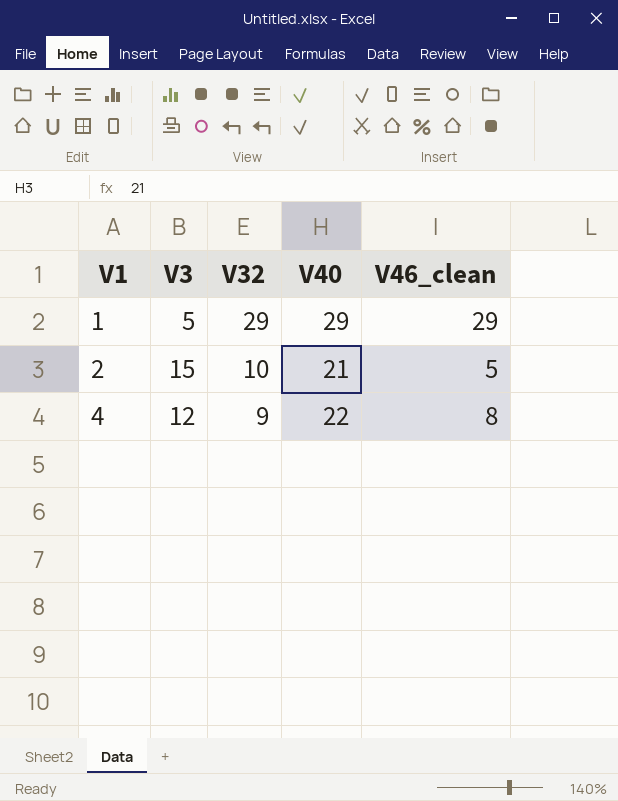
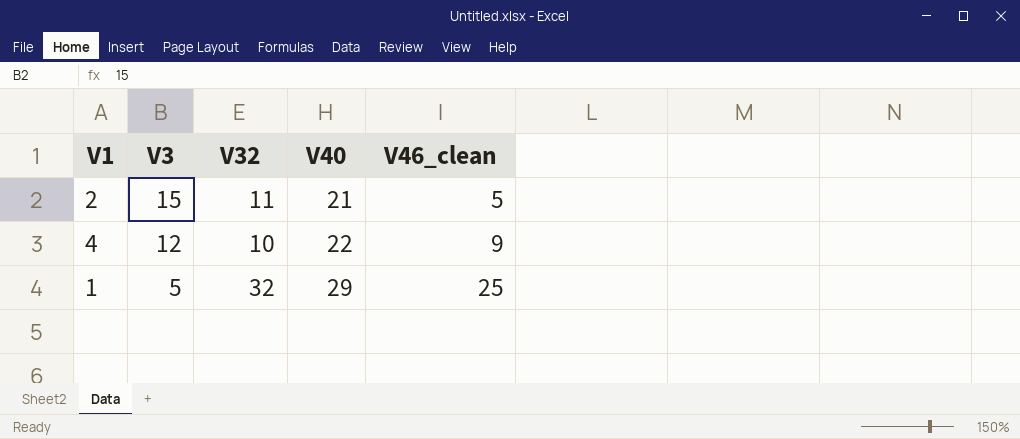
row order: V1 ascending -> V3 descending
2 | V32: 10 -> 11
4 | V32: 9 -> 10
4 | V46_clean: 8 -> 9
1 | V32: 29 -> 32
1 | V46_clean: 29 -> 25

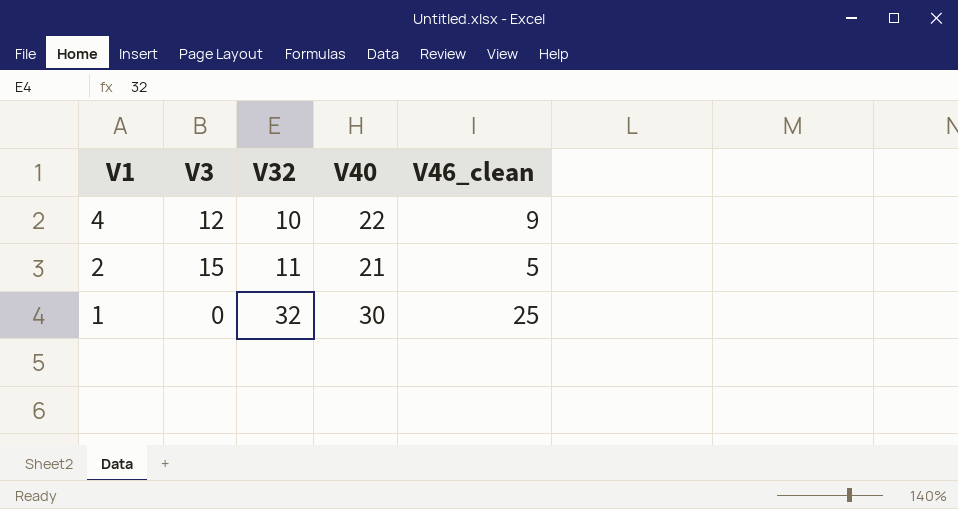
row order: V3 descending -> V1 descending
1 | V3: 5 -> 0
1 | V40: 29 -> 30

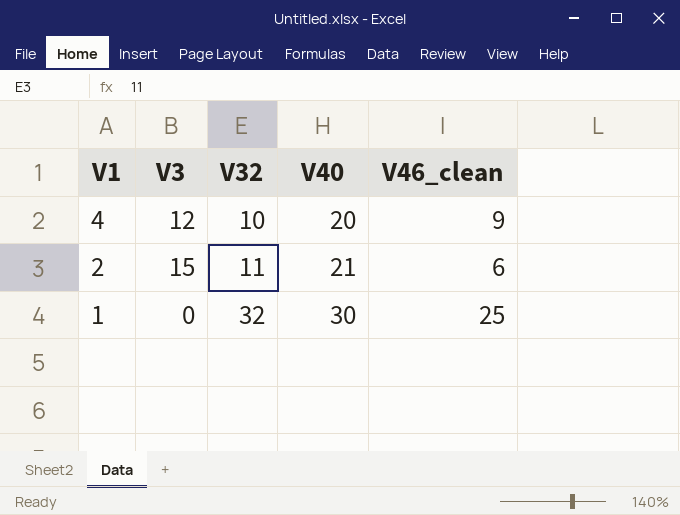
4 | V40: 22 -> 20
2 | V46_clean: 5 -> 6

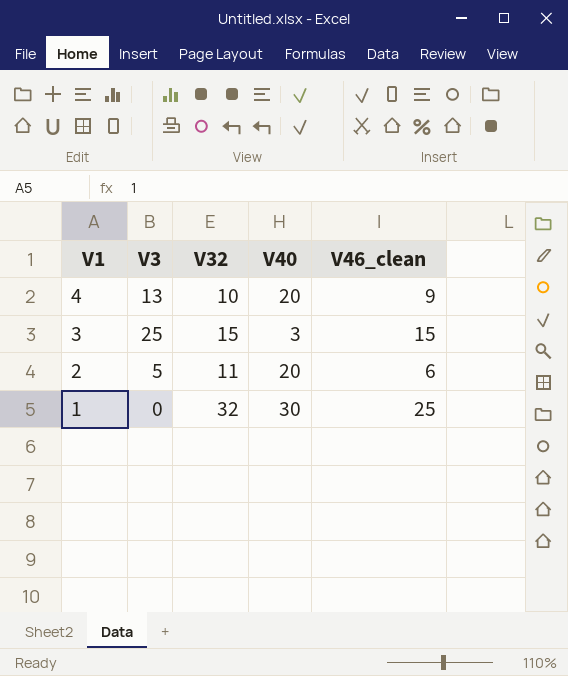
4 | V3: 12 -> 13
row 3: none -> 25 | 15 | 3 | 15
2 | V3: 15 -> 5
2 | V40: 21 -> 20

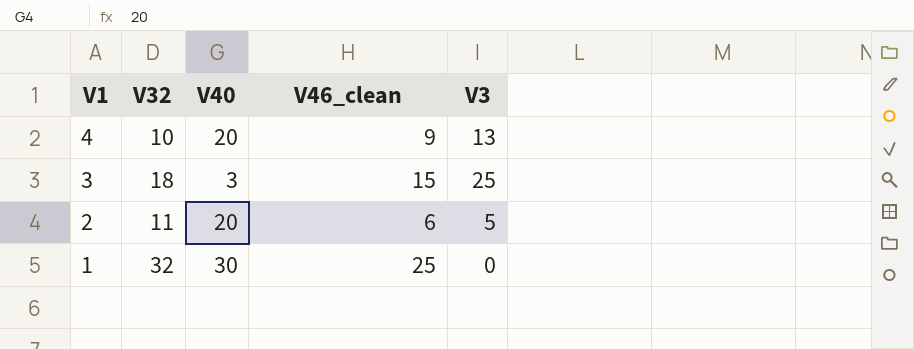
column V3 | position: 2 -> 5
3 | V32: 15 -> 18

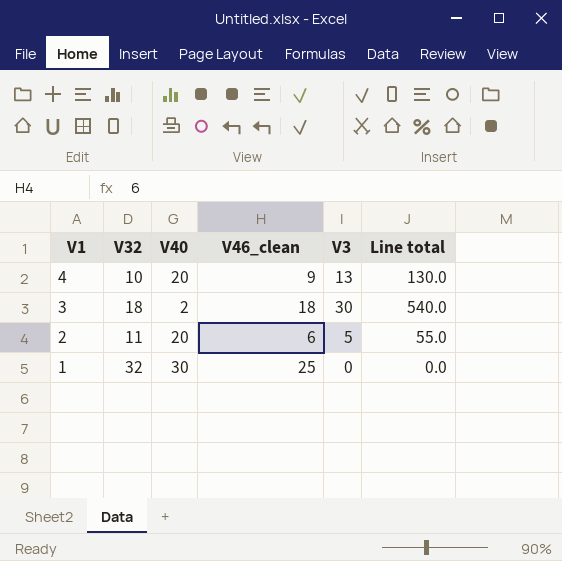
column Line total | formula: none -> [V32] * [V3]
3 | V40: 3 -> 2
3 | V46_clean: 15 -> 18
3 | V3: 25 -> 30

